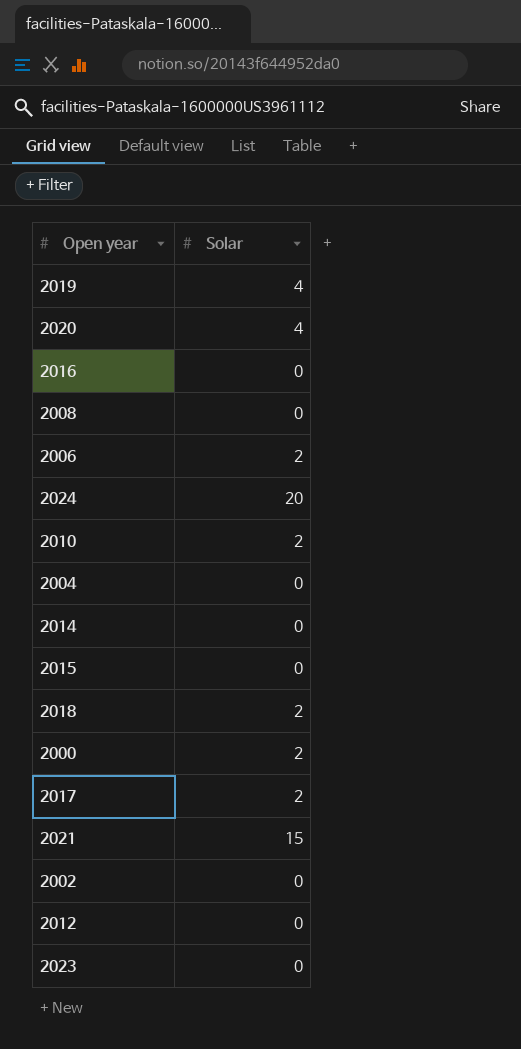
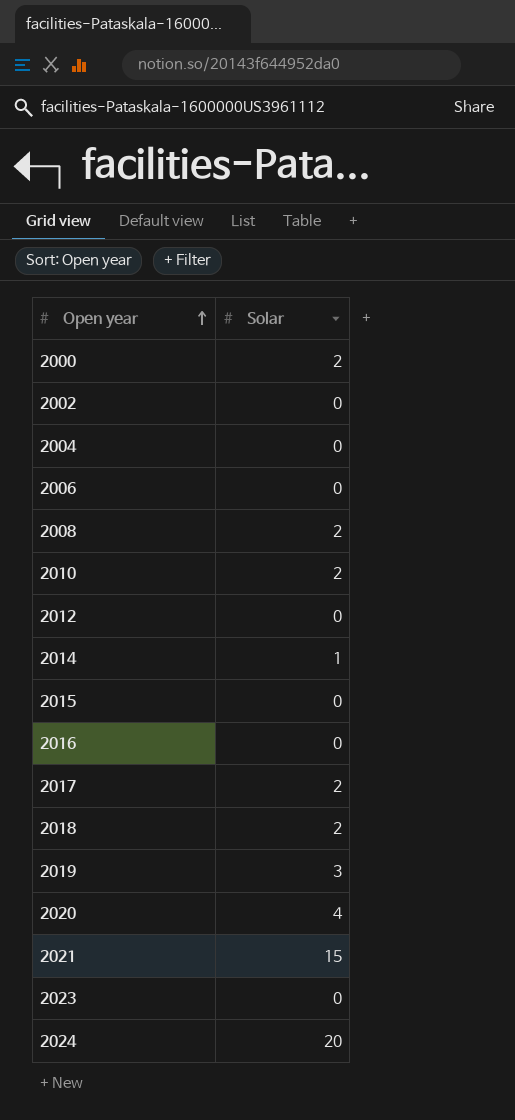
row order: none -> Open year ascending
2006 | Solar: 2 -> 0
2008 | Solar: 0 -> 2
2014 | Solar: 0 -> 1
2019 | Solar: 4 -> 3

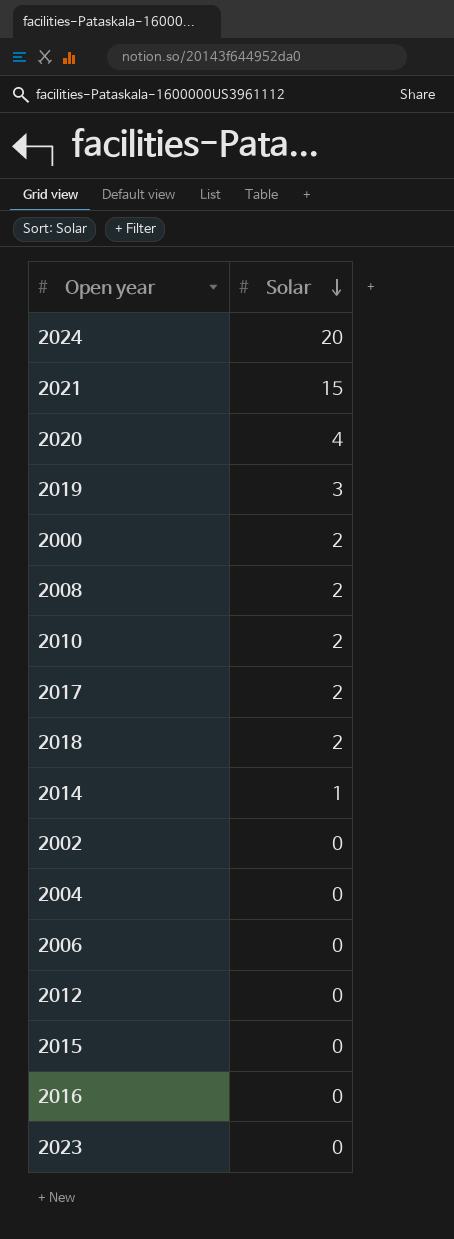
row order: Open year ascending -> Solar descending

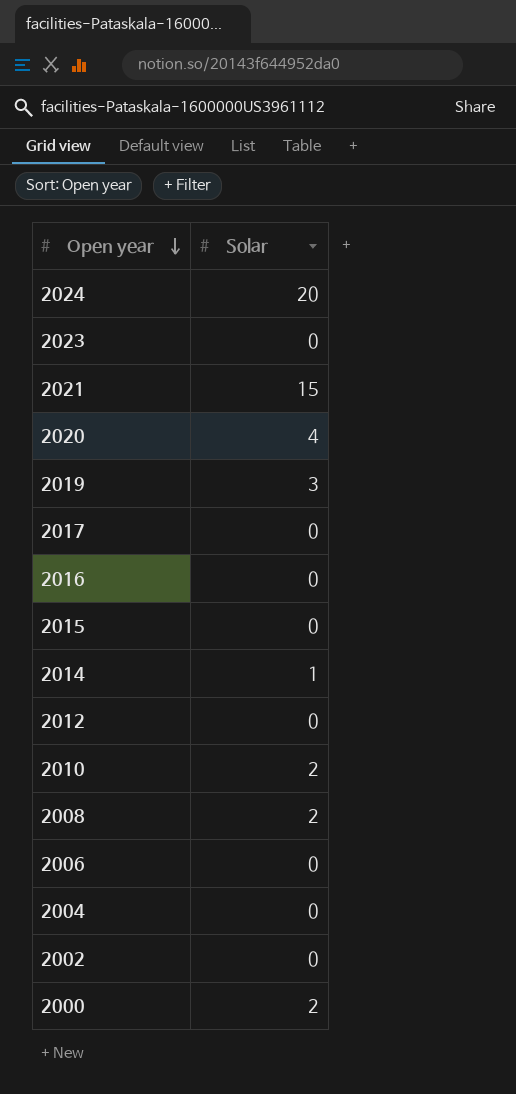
row order: Solar descending -> Open year descending
row 2018: 2 -> none
2017 | Solar: 2 -> 0

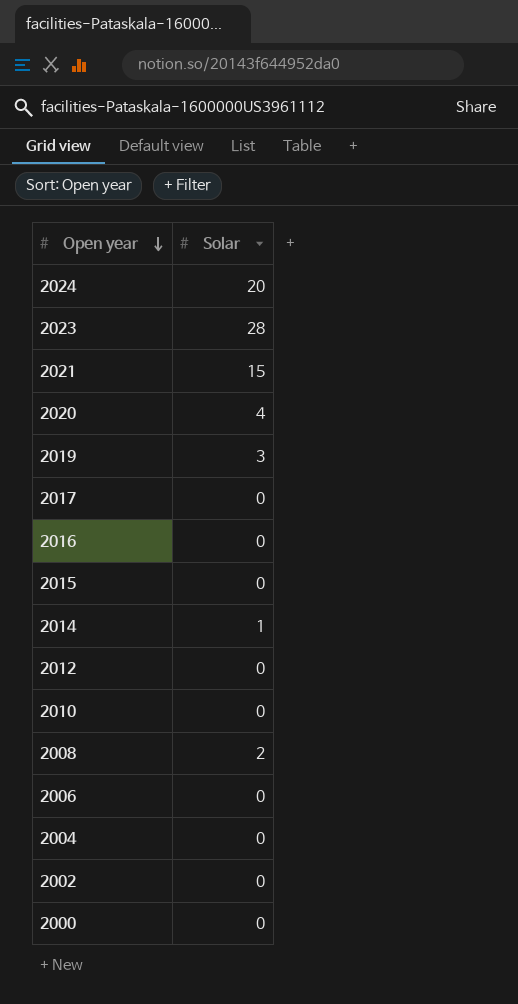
2023 | Solar: 0 -> 28
2010 | Solar: 2 -> 0
2000 | Solar: 2 -> 0

